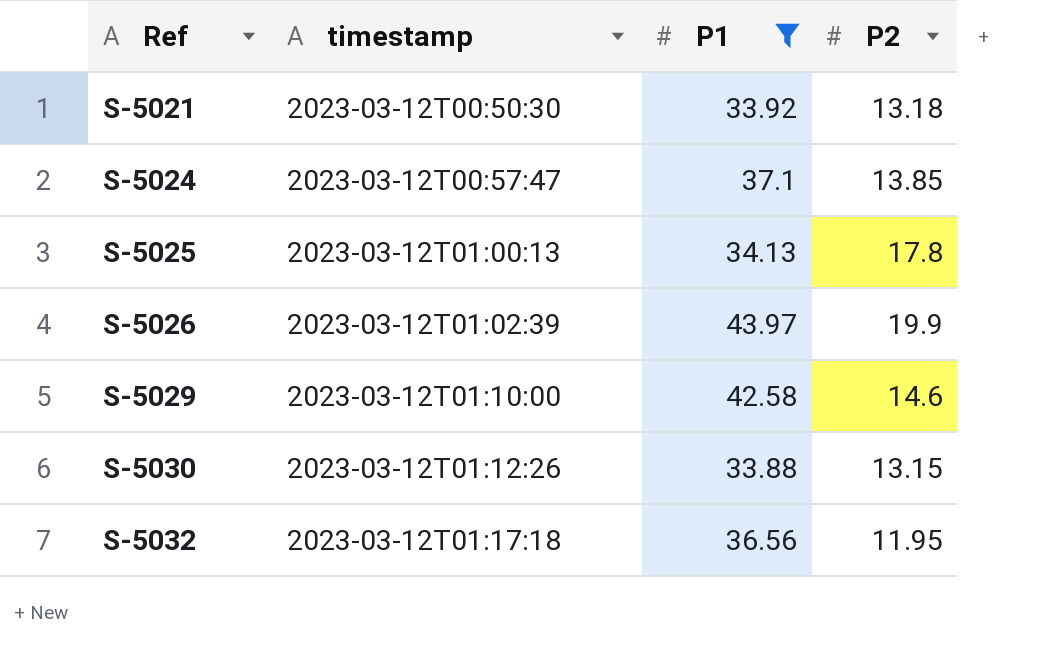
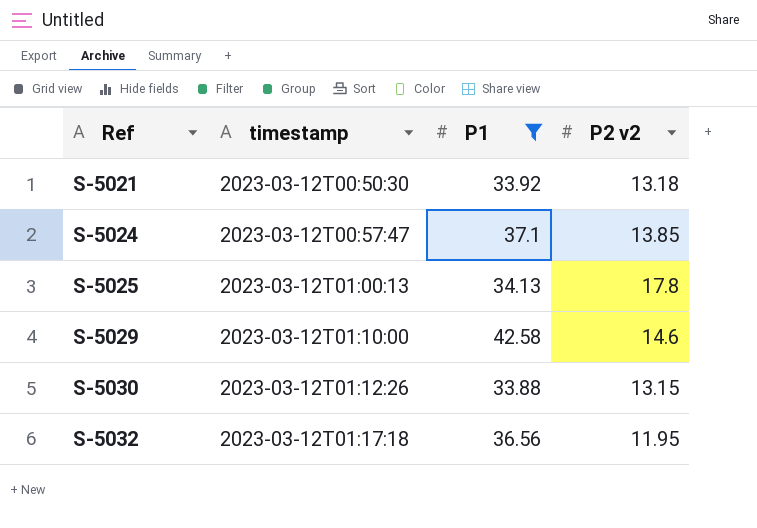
column name: P2 -> P2 v2
row S-5026: 2023-03-12T01:02:39 | 43.97 | 19.9 -> none

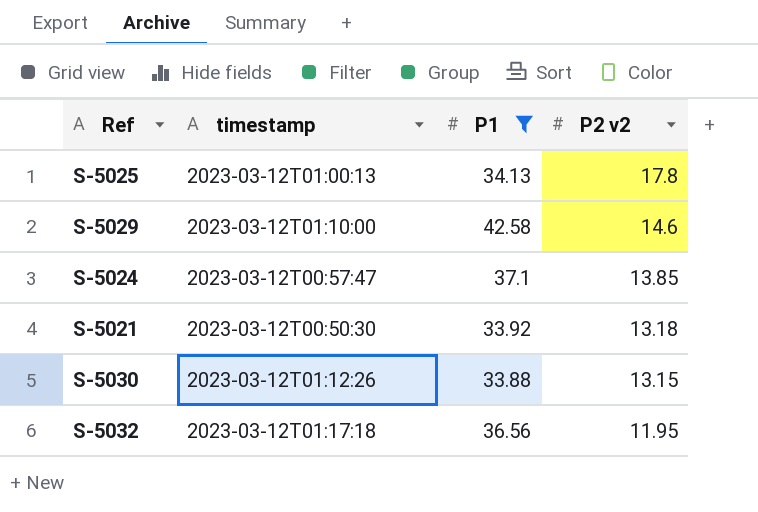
row order: Ref ascending -> P2 v2 descending

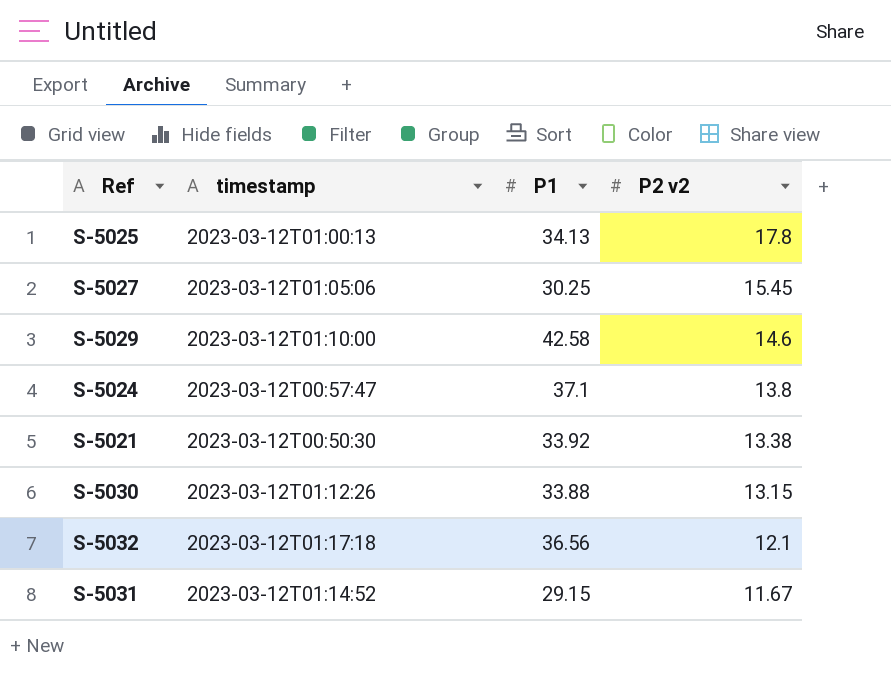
filter: P1 >= 33.88 -> none
S-5024 | P2 v2: 13.85 -> 13.8
S-5021 | P2 v2: 13.18 -> 13.38
S-5032 | P2 v2: 11.95 -> 12.1

